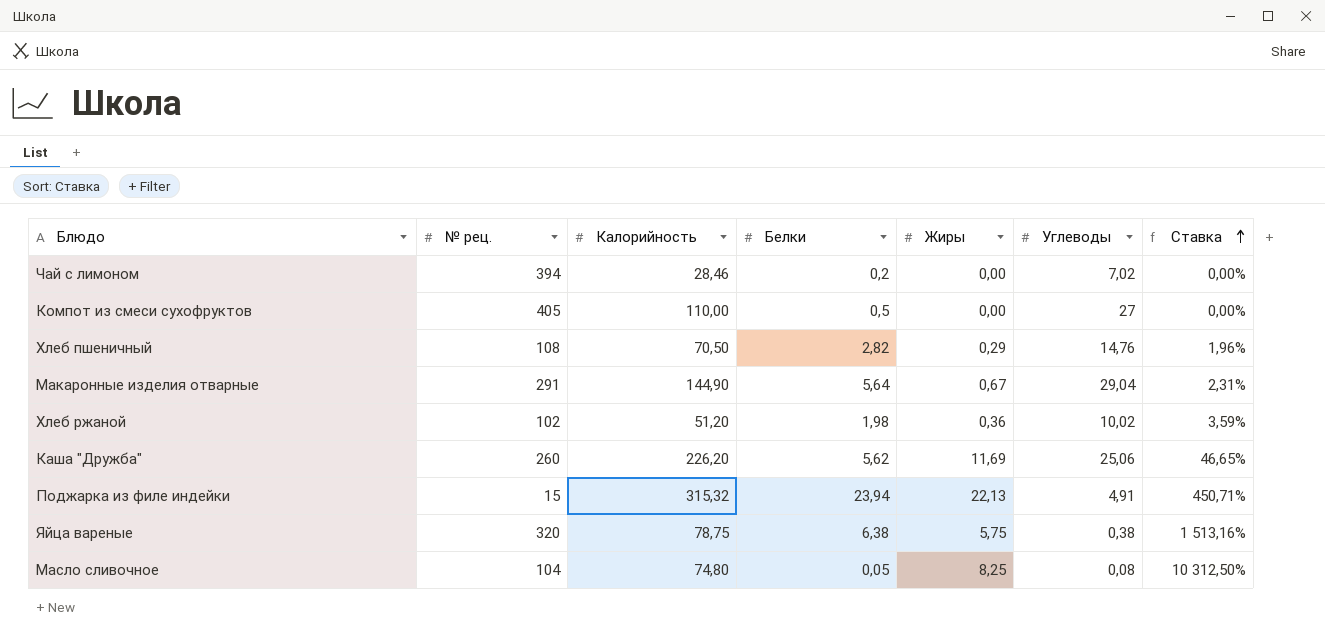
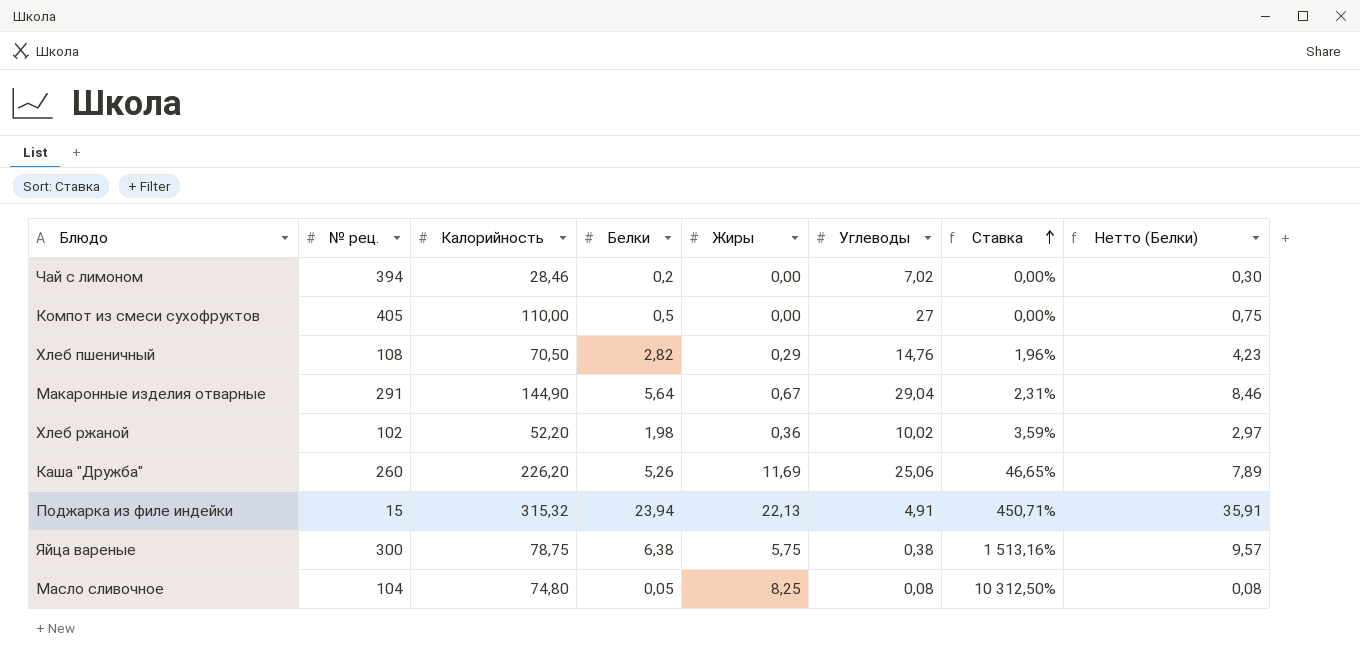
column Нетто (Белки) | formula: none -> [Белки] * 1,5
Хлеб ржаной | Калорийность: 51,20 -> 52,20
Каша "Дружба" | Белки: 5,62 -> 5,26
Яйца вареные | № рец.: 320 -> 300

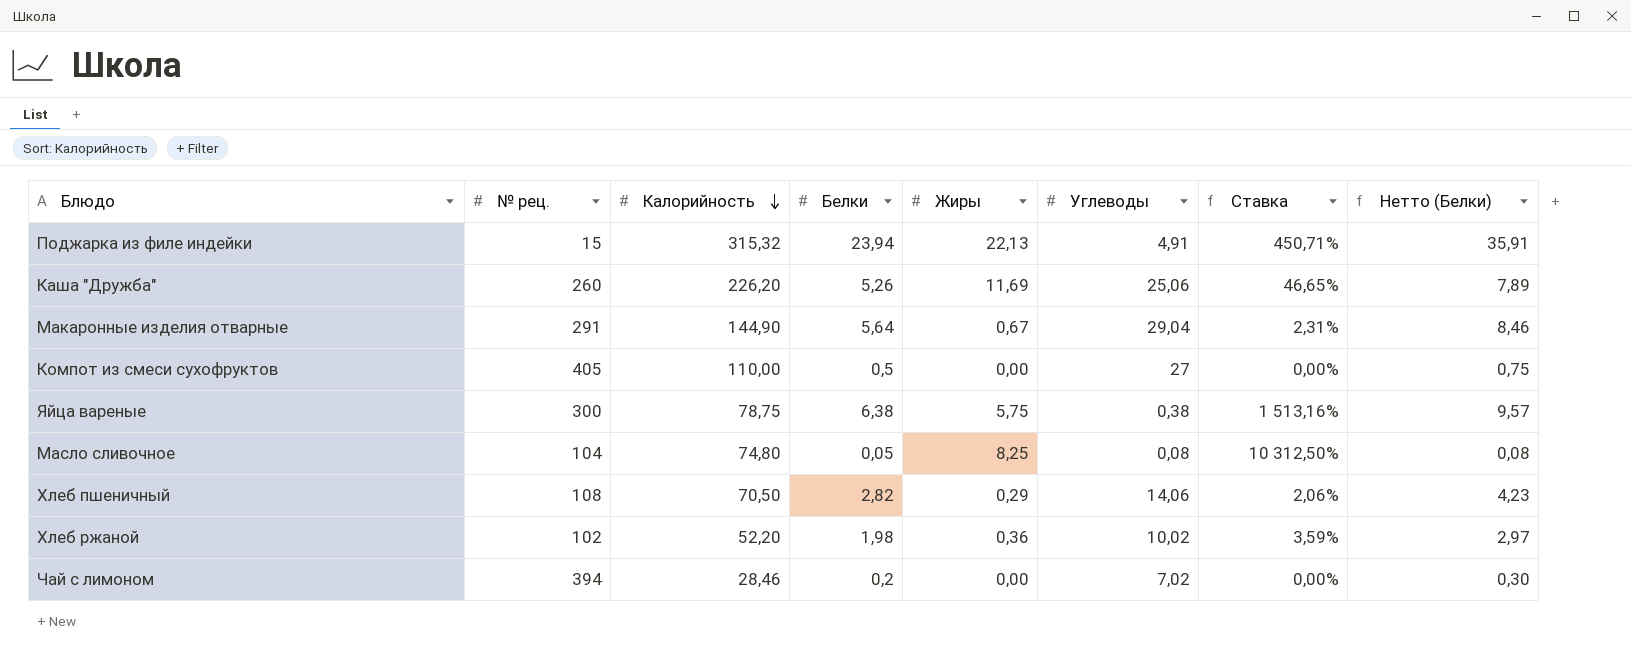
row order: Ставка ascending -> Калорийность descending
Хлеб пшеничный | Углеводы: 14,76 -> 14,06
Хлеб пшеничный | Ставка: 1,96% -> 2,06%

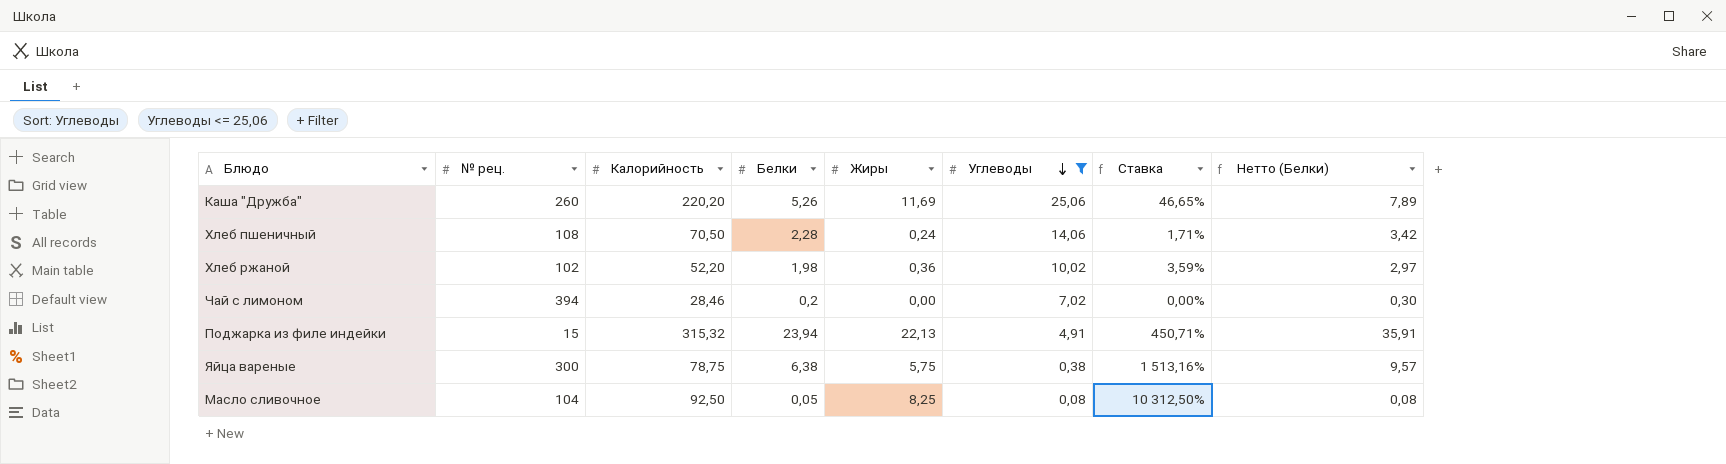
filter: none -> Углеводы <= 25,06
row order: Калорийность descending -> Углеводы descending
Каша "Дружба" | Калорийность: 226,20 -> 220,20
Хлеб пшеничный | Белки: 2,82 -> 2,28
Хлеб пшеничный | Жиры: 0,29 -> 0,24
Хлеб пшеничный | Ставка: 2,06% -> 1,71%
Хлеб пшеничный | Нетто (Белки): 4,23 -> 3,42
Масло сливочное | Калорийность: 74,80 -> 92,50

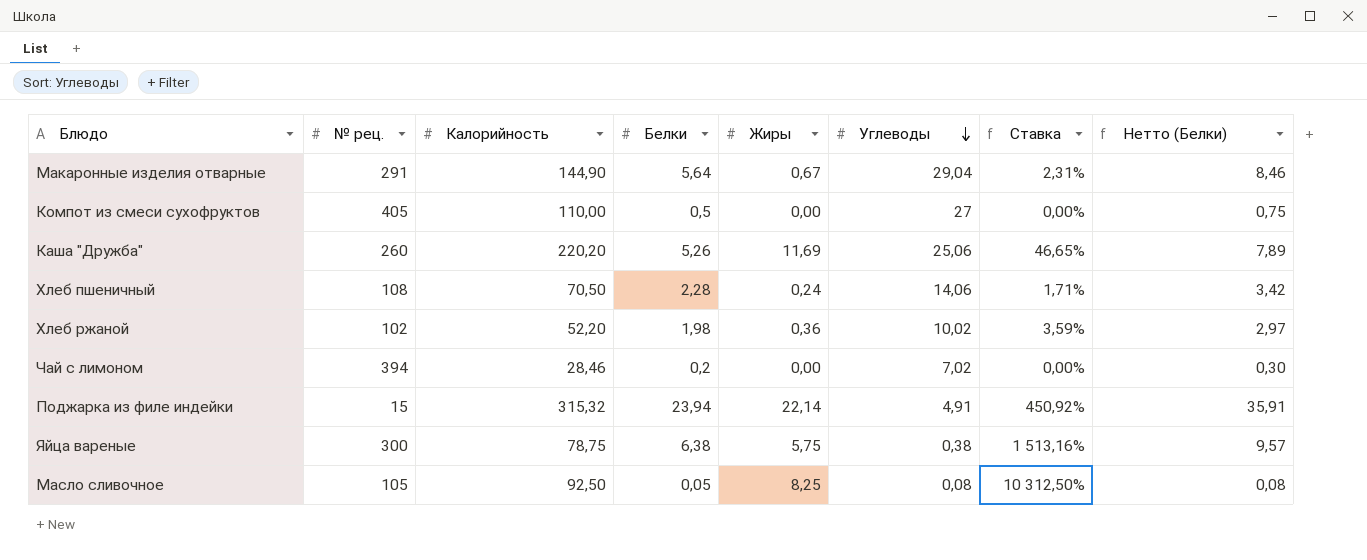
filter: Углеводы <= 25,06 -> none
Поджарка из филе индейки | Жиры: 22,13 -> 22,14
Поджарка из филе индейки | Ставка: 450,71% -> 450,92%
Масло сливочное | № рец.: 104 -> 105

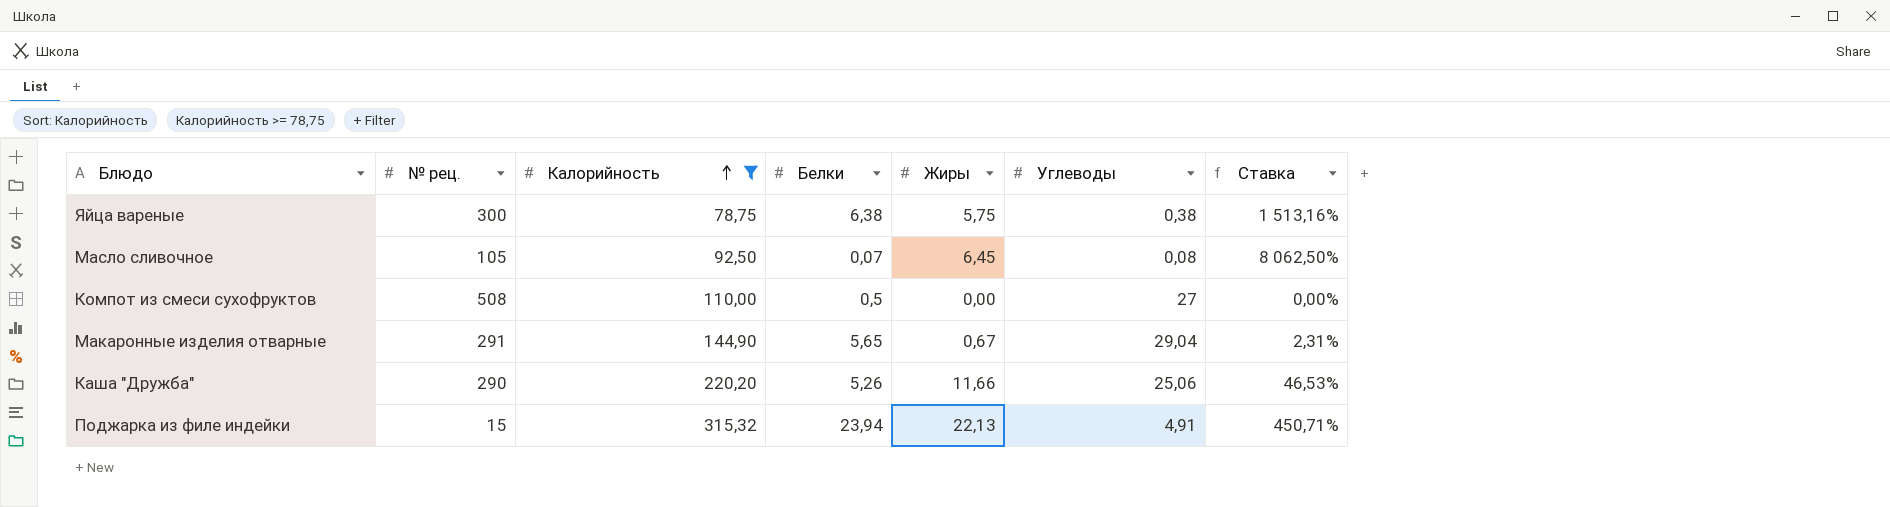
filter: none -> Калорийность >= 78,75
row order: Углеводы descending -> Калорийность ascending
column Нетто (Белки) | formula: [Белки] * 1,5 -> none
Масло сливочное | Белки: 0,05 -> 0,07
Масло сливочное | Жиры: 8,25 -> 6,45
Масло сливочное | Ставка: 10 312,50% -> 8 062,50%
Компот из смеси сухофруктов | № рец.: 405 -> 508
Макаронные изделия отварные | Белки: 5,64 -> 5,65
Каша "Дружба" | № рец.: 260 -> 290
Каша "Дружба" | Жиры: 11,69 -> 11,66
Каша "Дружба" | Ставка: 46,65% -> 46,53%
Поджарка из филе индейки | Жиры: 22,14 -> 22,13
Поджарка из филе индейки | Ставка: 450,92% -> 450,71%

